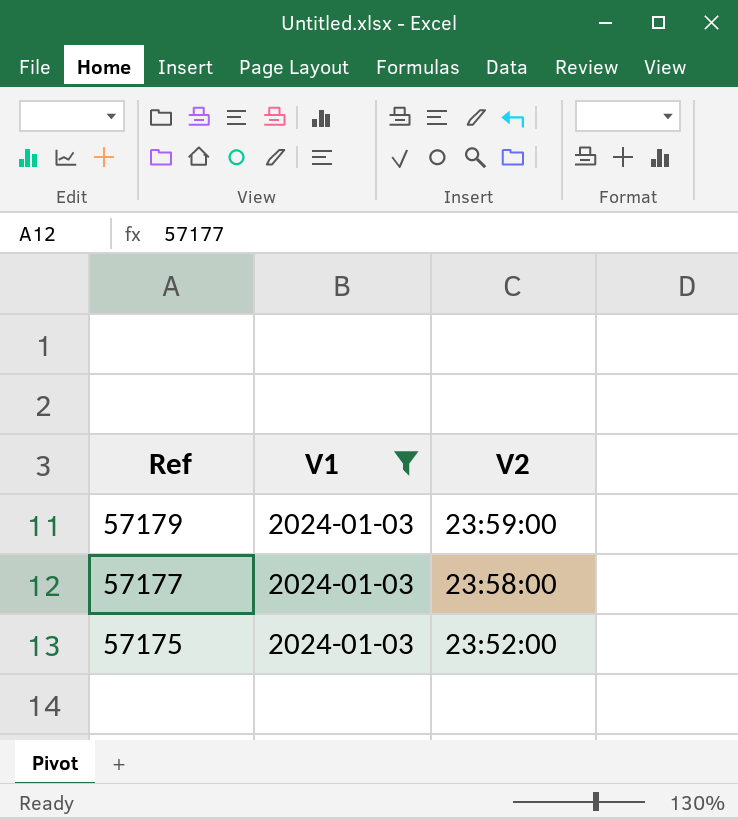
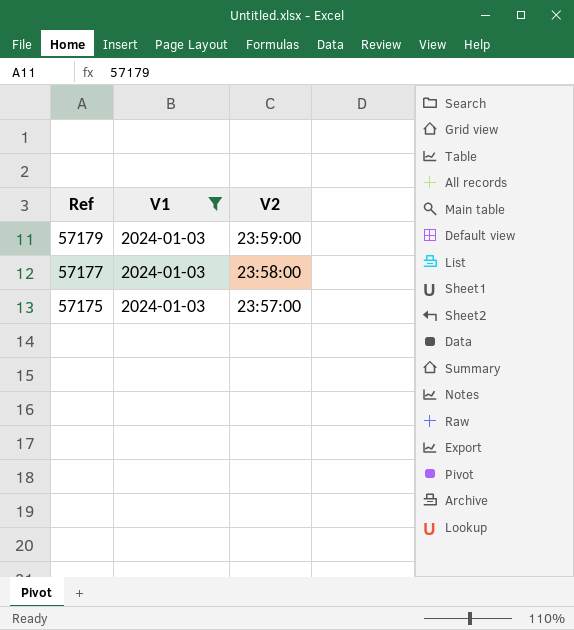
57175 | V2: 23:52:00 -> 23:57:00

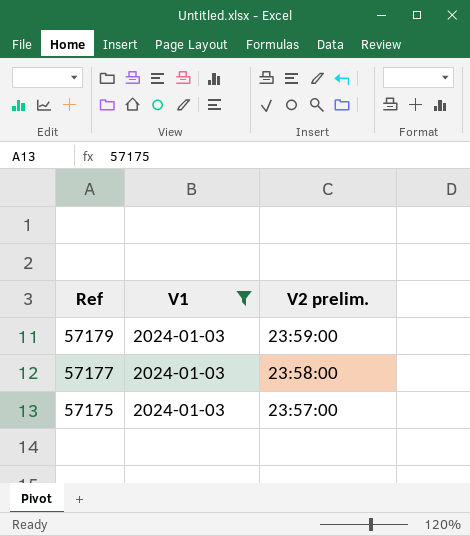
column name: V2 -> V2 prelim.

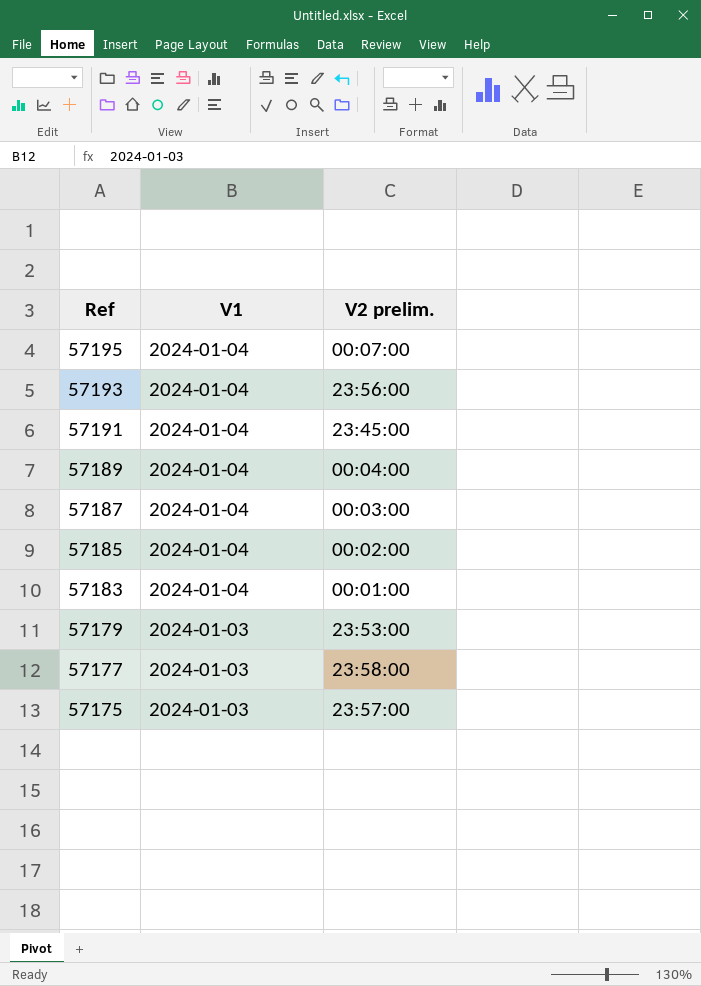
filter: V1 = 2024-01-03 -> none
57179 | V2 prelim.: 23:59:00 -> 23:53:00

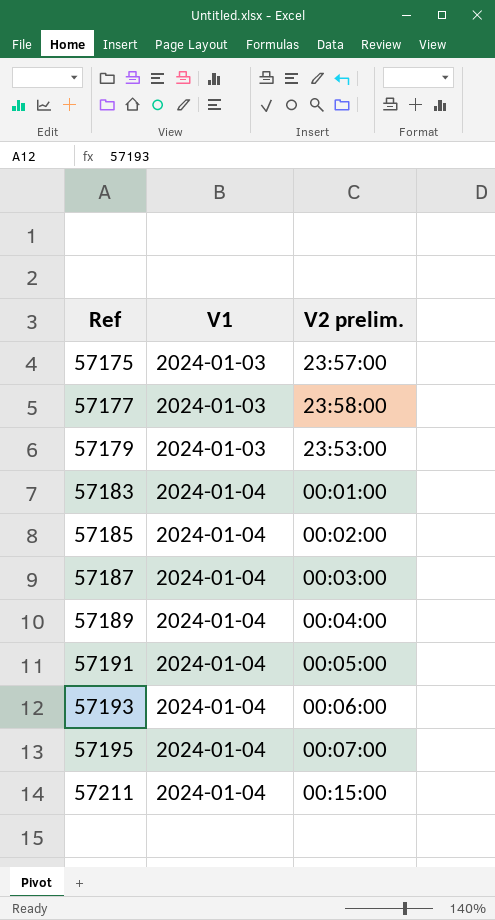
row order: Ref descending -> Ref ascending
57191 | V2 prelim.: 23:45:00 -> 00:05:00
57193 | V2 prelim.: 23:56:00 -> 00:06:00
row 57211: none -> 2024-01-04 | 00:15:00

